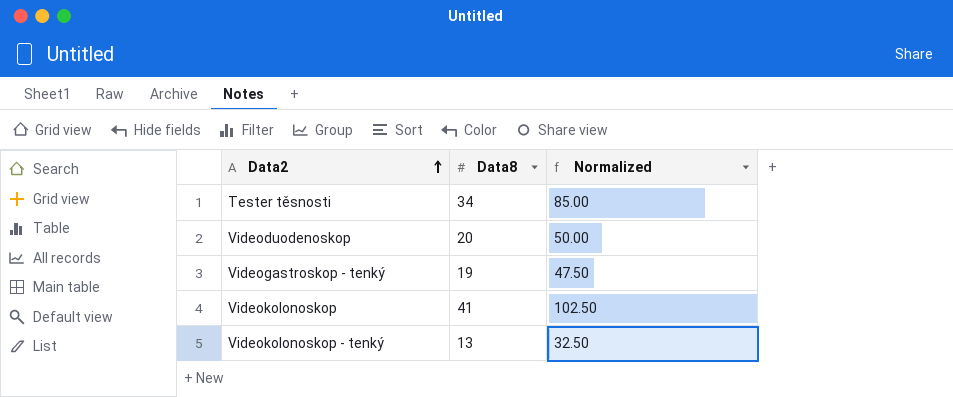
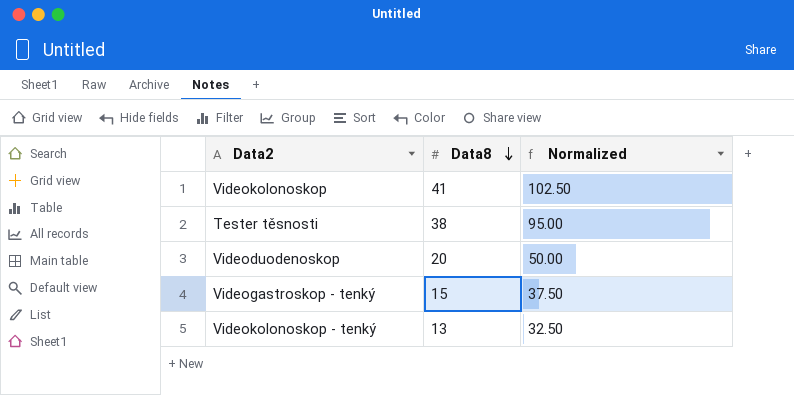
row order: Data2 ascending -> Data8 descending
Tester těsnosti | Data8: 34 -> 38
Tester těsnosti | Normalized: 85.00 -> 95.00
Videogastroskop - tenký | Data8: 19 -> 15
Videogastroskop - tenký | Normalized: 47.50 -> 37.50

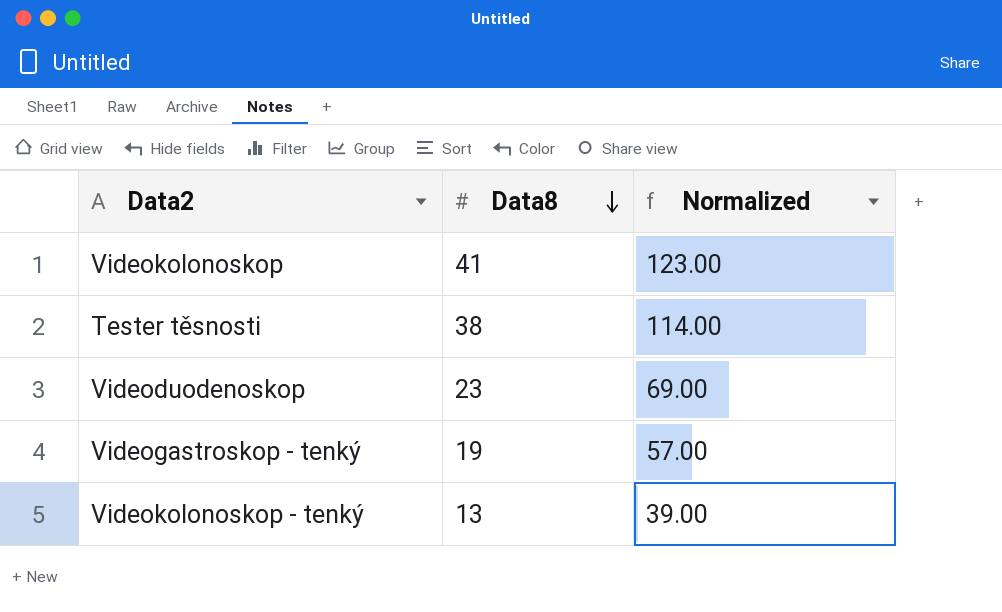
column Normalized | formula: [Data8] * 2.5 -> [Data8] * 3
Videoduodenoskop | Data8: 20 -> 23
Videogastroskop - tenký | Data8: 15 -> 19

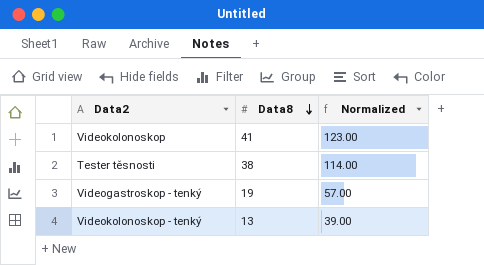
row Videoduodenoskop: 23 | 69.00 -> none

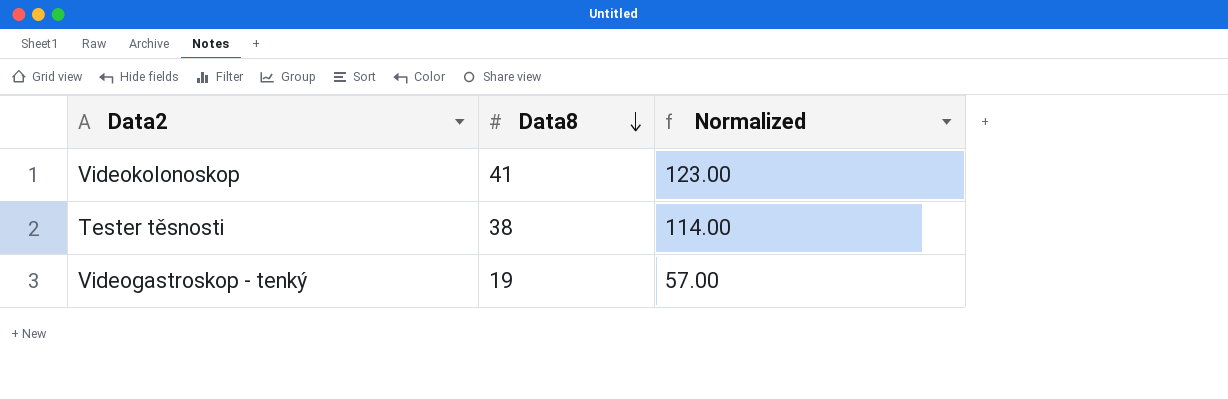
row Videokolonoskop - tenký: 13 | 39.00 -> none

